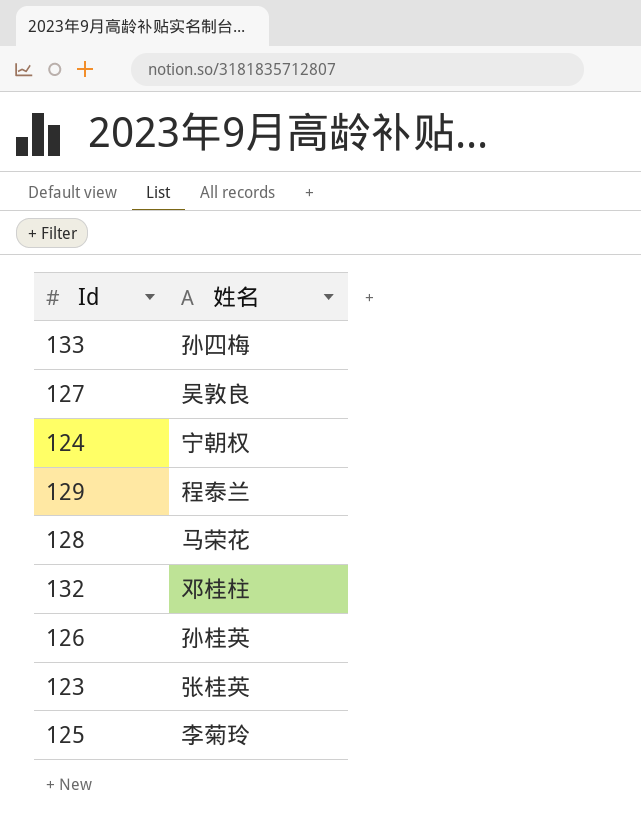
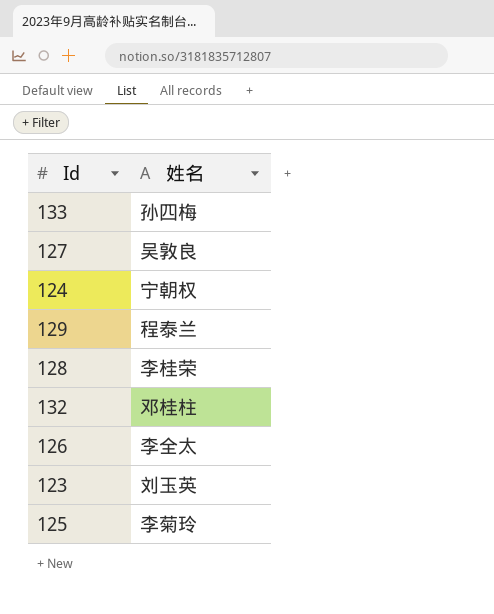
128 | 姓名: 马荣花 -> 李桂荣
126 | 姓名: 孙桂英 -> 李全太
123 | 姓名: 张桂英 -> 刘玉英

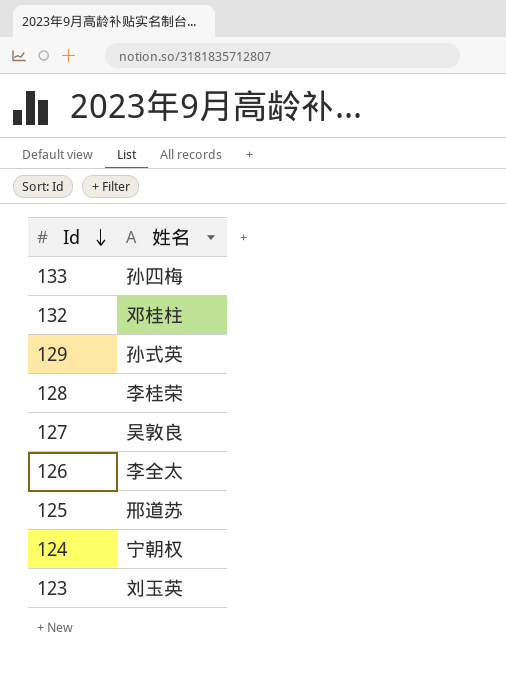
row order: none -> Id descending
129 | 姓名: 程泰兰 -> 孙式英
125 | 姓名: 李菊玲 -> 邢道苏

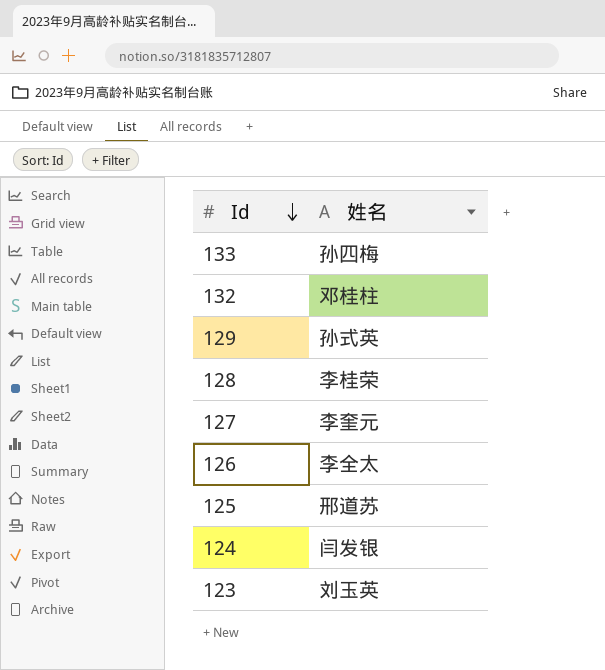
127 | 姓名: 吴敦良 -> 李奎元
124 | 姓名: 宁朝权 -> 闫发银

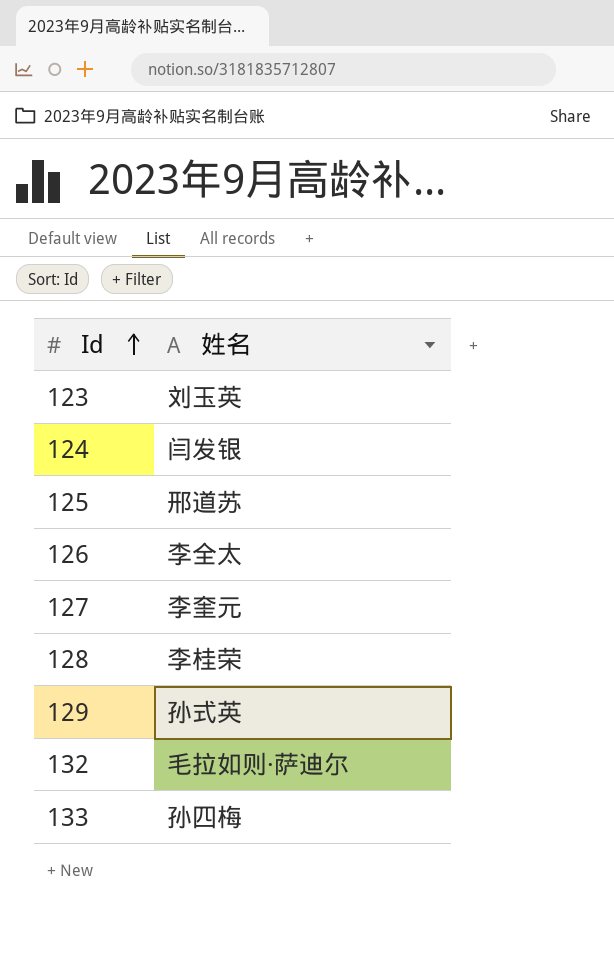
row order: Id descending -> Id ascending
132 | 姓名: 邓桂柱 -> 毛拉如则·萨迪尔

